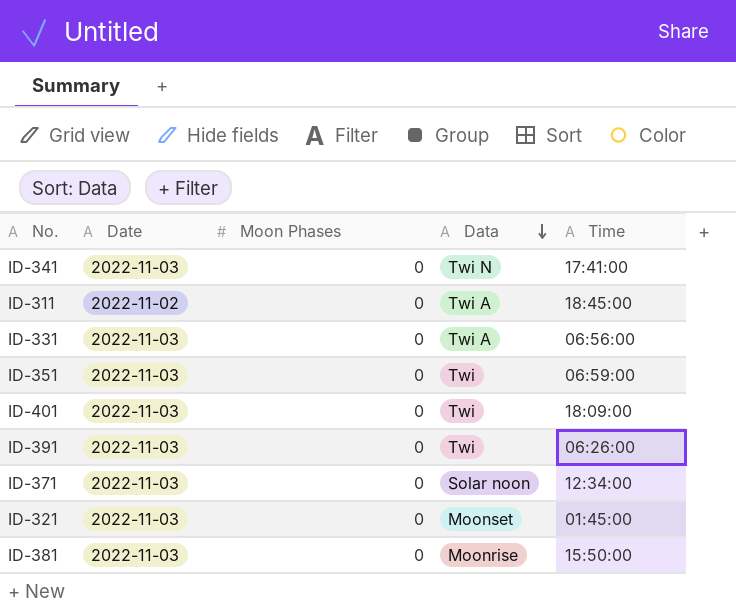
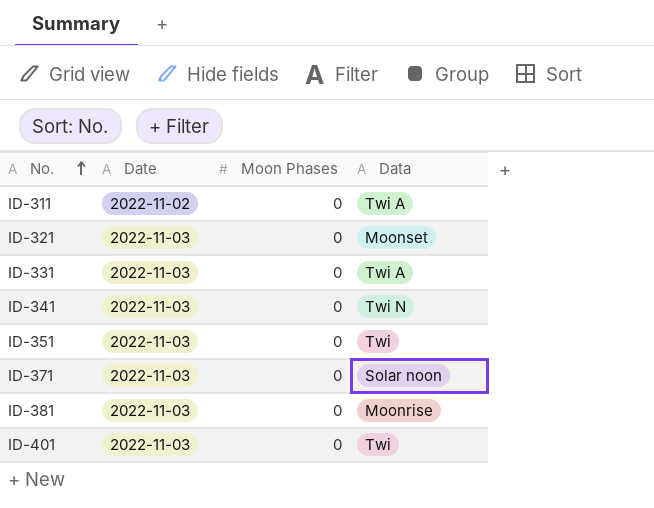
row order: Data descending -> No. ascending
column Time | position: 5 -> none
row ID-391: 2022-11-03 | 0 | Twi | 06:26:00 -> none

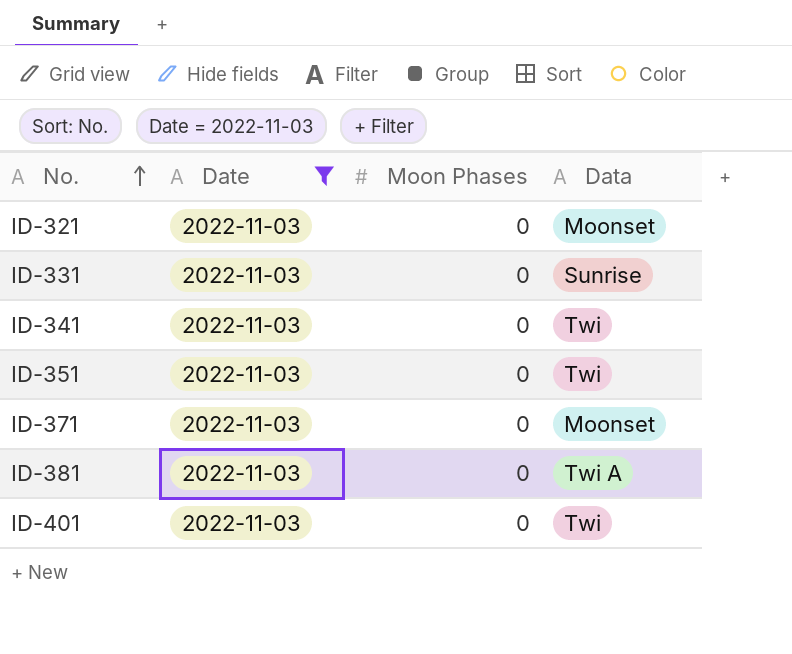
filter: none -> Date = 2022-11-03
ID-331 | Data: Twi A -> Sunrise
ID-341 | Data: Twi N -> Twi
ID-371 | Data: Solar noon -> Moonset
ID-381 | Data: Moonrise -> Twi A

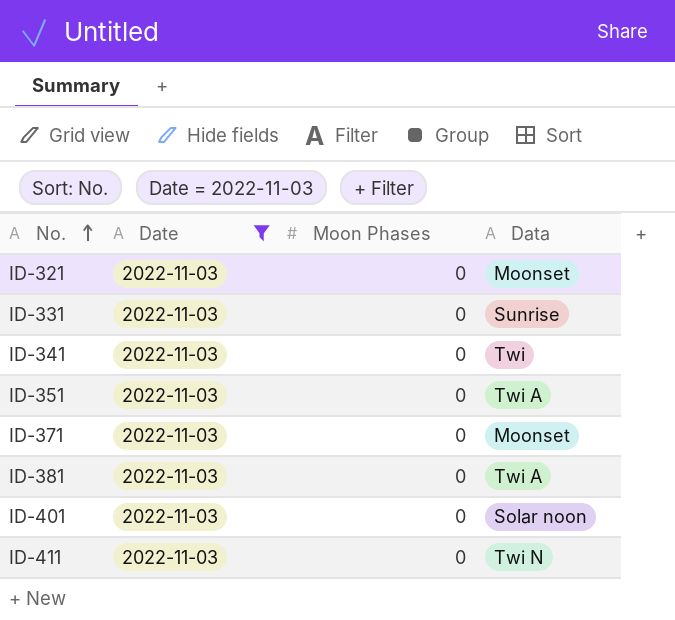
ID-351 | Data: Twi -> Twi A
ID-401 | Data: Twi -> Solar noon
row ID-411: none -> 2022-11-03 | 0 | Twi N

